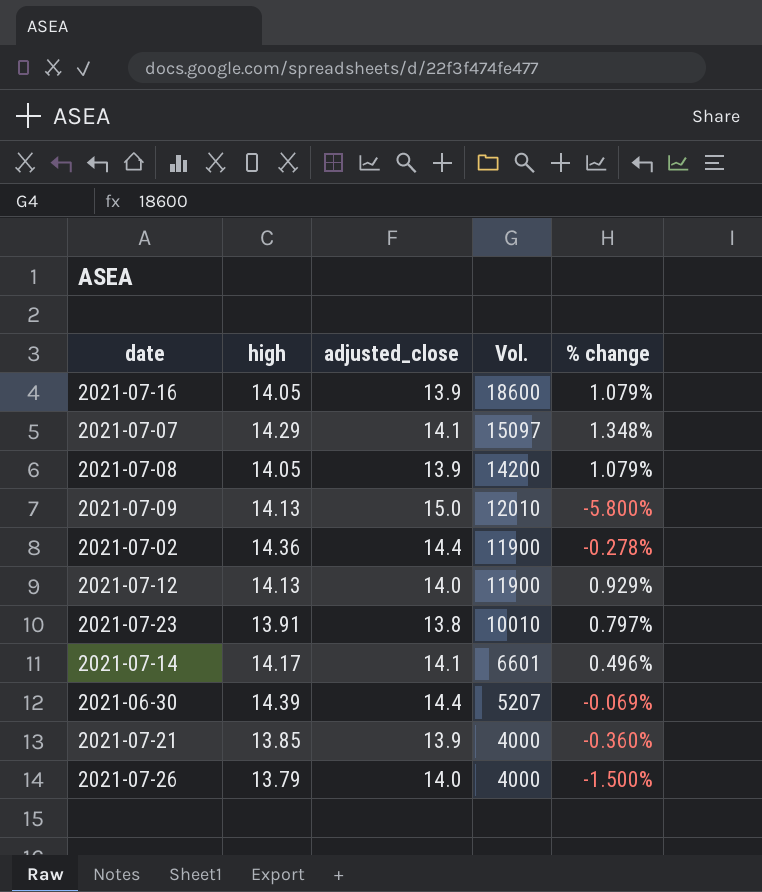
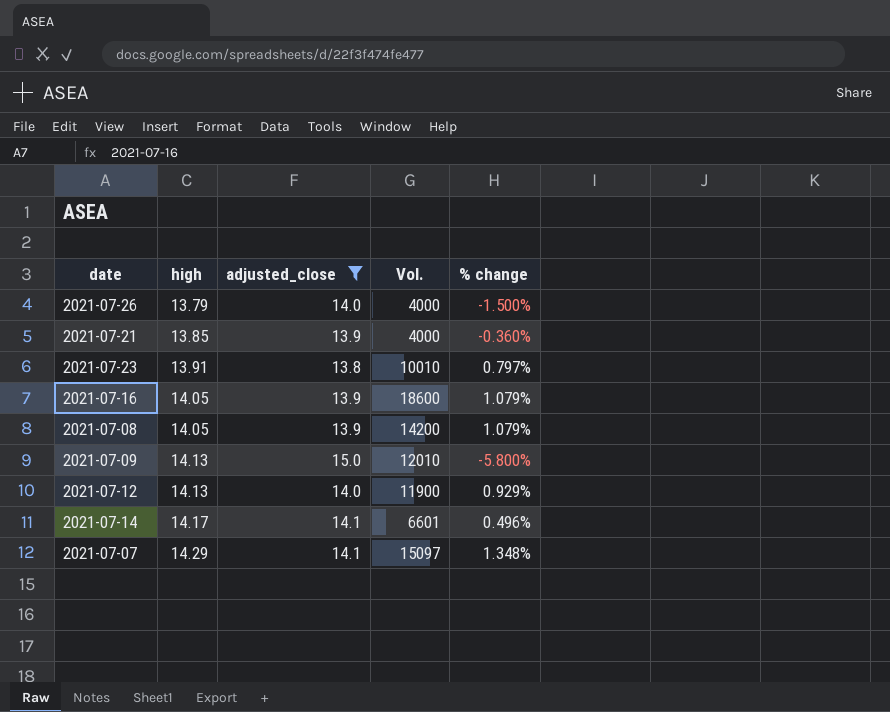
filter: none -> adjusted_close != 14.4
row order: Vol. descending -> high ascending

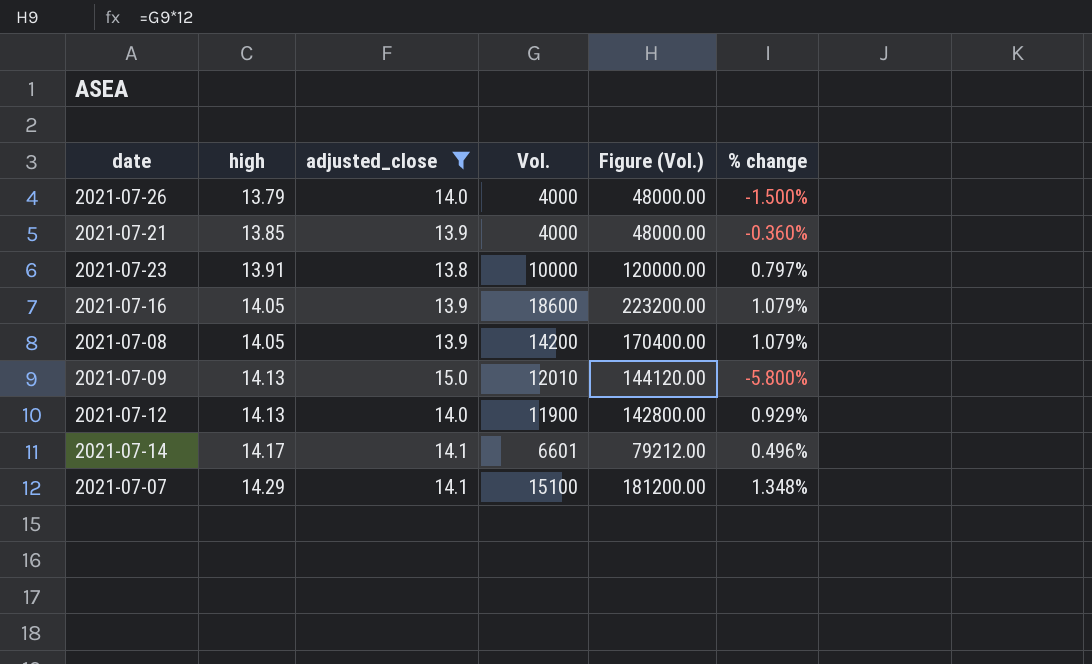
column Figure (Vol.) | formula: none -> [Vol.] * 12
2021-07-23 | Vol.: 10010 -> 10000
2021-07-07 | Vol.: 15097 -> 15100

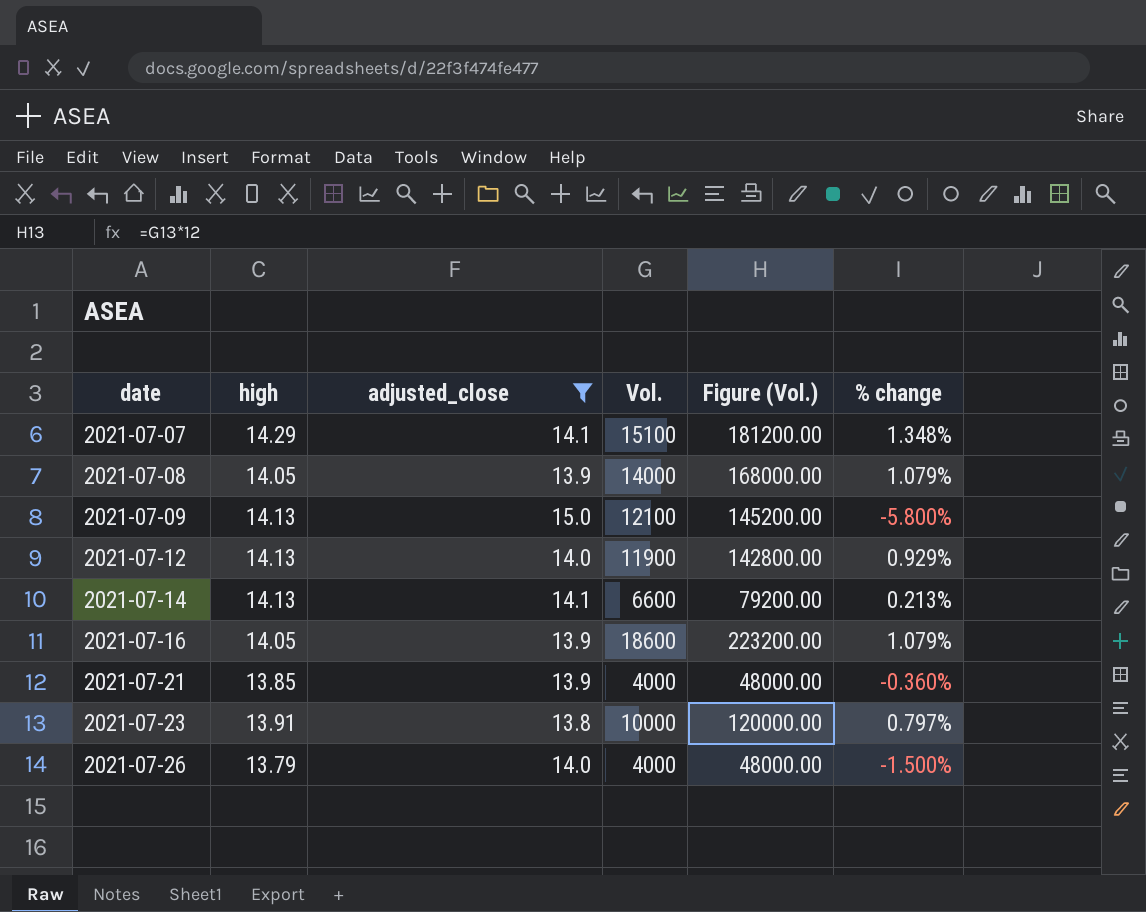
row order: high ascending -> date ascending
2021-07-08 | Vol.: 14200 -> 14000
2021-07-08 | Figure (Vol.): 170400.00 -> 168000.00
2021-07-09 | Vol.: 12010 -> 12100
2021-07-09 | Figure (Vol.): 144120.00 -> 145200.00
2021-07-14 | high: 14.17 -> 14.13
2021-07-14 | Vol.: 6601 -> 6600
2021-07-14 | Figure (Vol.): 79212.00 -> 79200.00
2021-07-14 | % change: 0.496% -> 0.213%

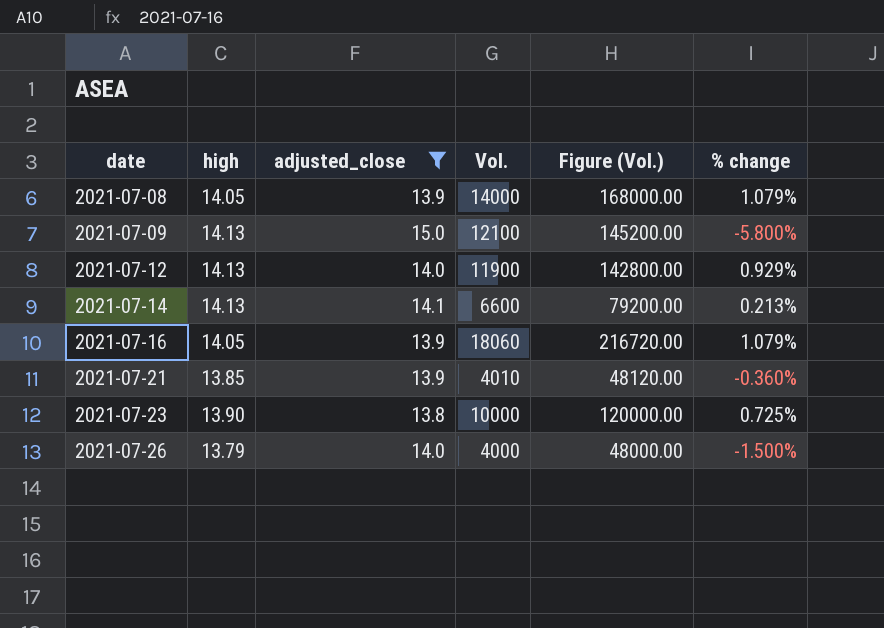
row 2021-07-07: 14.29 | 14.1 | 15100 | 181200.00 | 1.348% -> none
2021-07-16 | Vol.: 18600 -> 18060
2021-07-16 | Figure (Vol.): 223200.00 -> 216720.00
2021-07-21 | Vol.: 4000 -> 4010
2021-07-21 | Figure (Vol.): 48000.00 -> 48120.00
2021-07-23 | high: 13.91 -> 13.90
2021-07-23 | % change: 0.797% -> 0.725%

